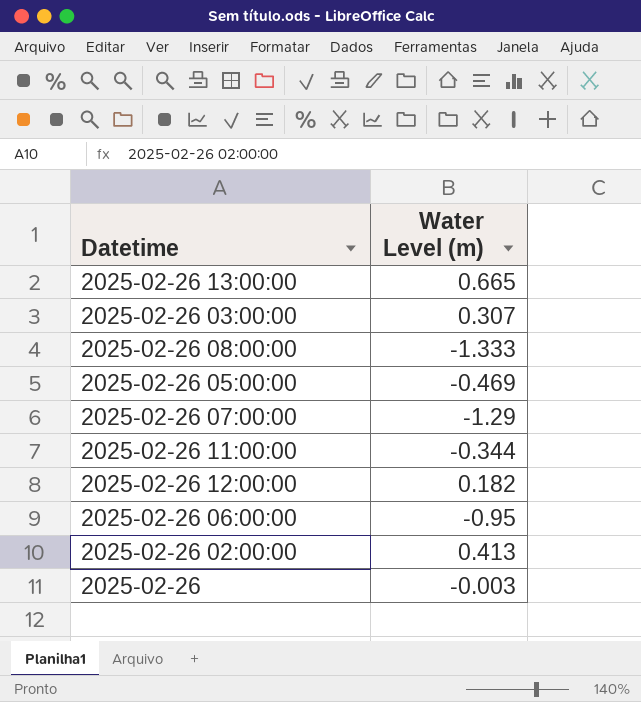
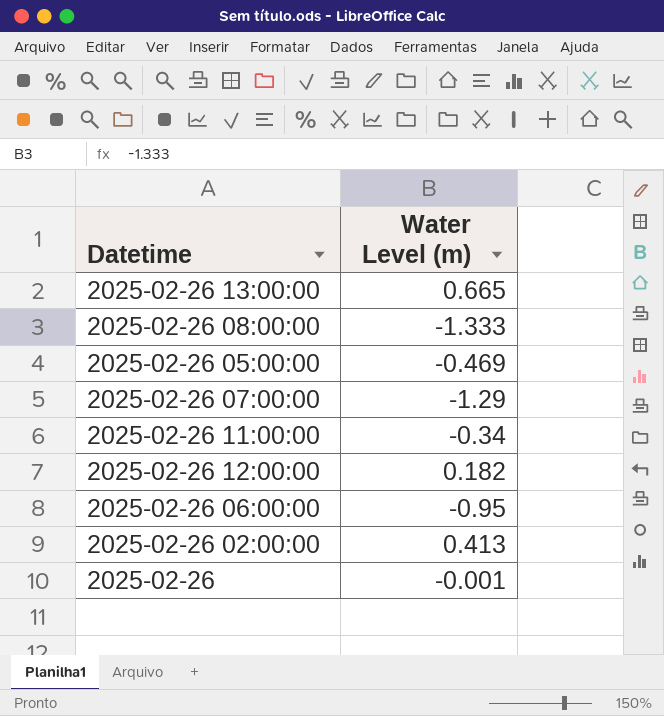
row 2025-02-26 03:00:00: 0.307 -> none
2025-02-26 11:00:00 | Water Level (m): -0.344 -> -0.34
2025-02-26 | Water Level (m): -0.003 -> -0.001

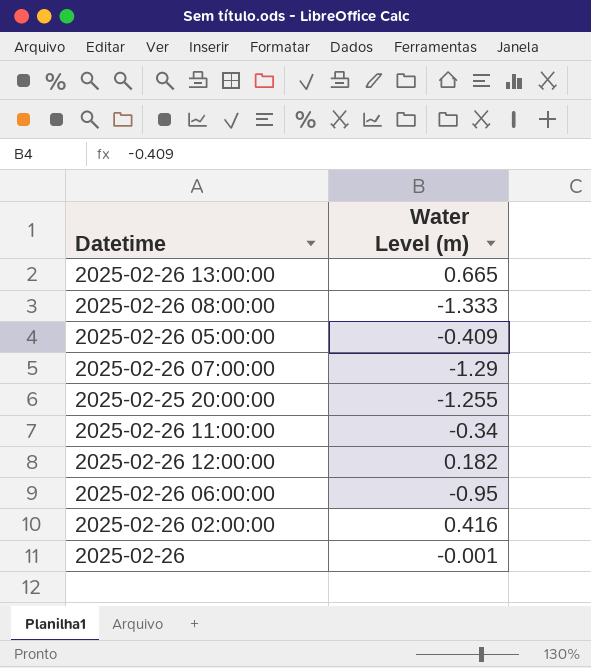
2025-02-26 05:00:00 | Water Level (m): -0.469 -> -0.409
row 2025-02-25 20:00:00: none -> -1.255
2025-02-26 02:00:00 | Water Level (m): 0.413 -> 0.416

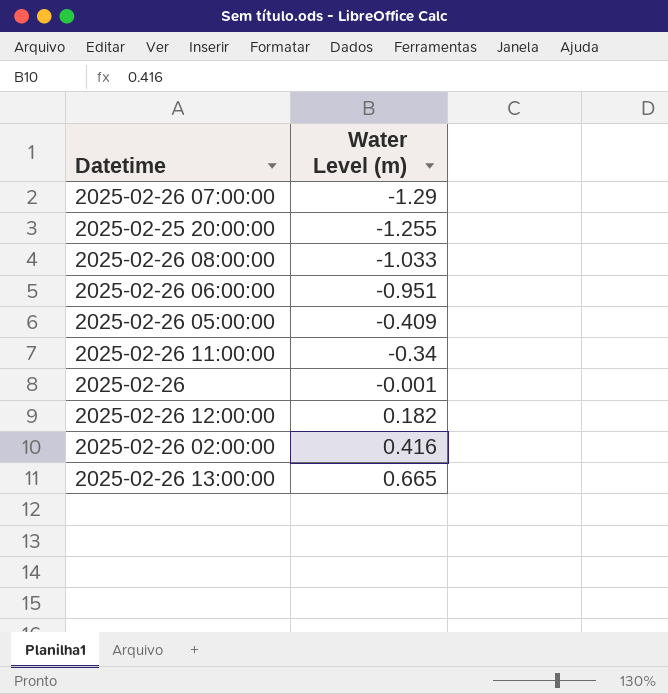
row order: none -> Water Level (m) ascending
2025-02-26 08:00:00 | Water Level (m): -1.333 -> -1.033
2025-02-26 06:00:00 | Water Level (m): -0.95 -> -0.951

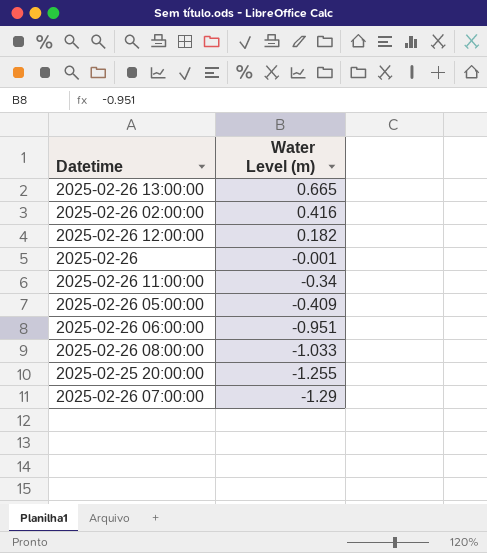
row order: Water Level (m) ascending -> Water Level (m) descending

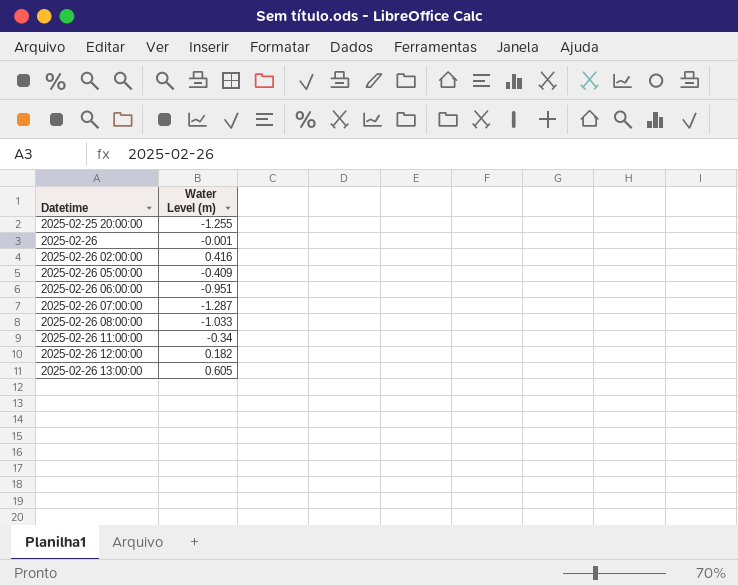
row order: Water Level (m) descending -> Datetime ascending
2025-02-26 07:00:00 | Water Level (m): -1.29 -> -1.287
2025-02-26 13:00:00 | Water Level (m): 0.665 -> 0.605

